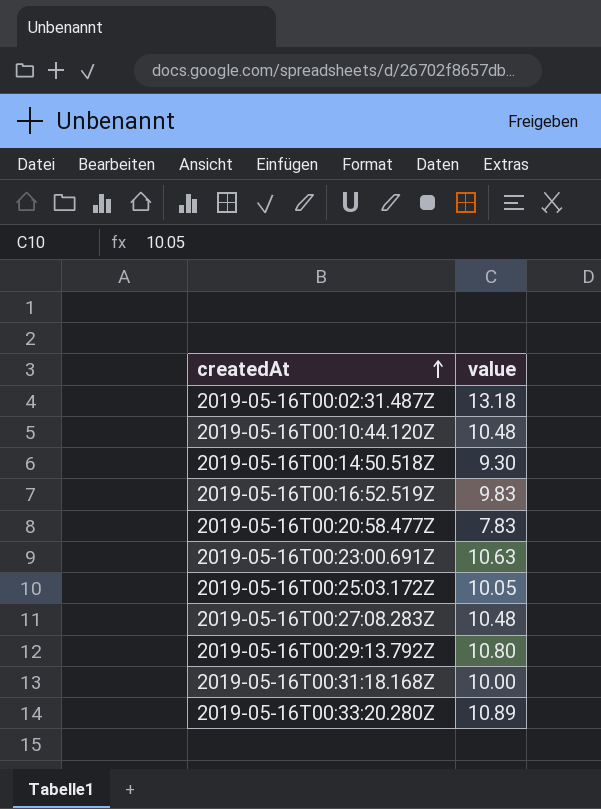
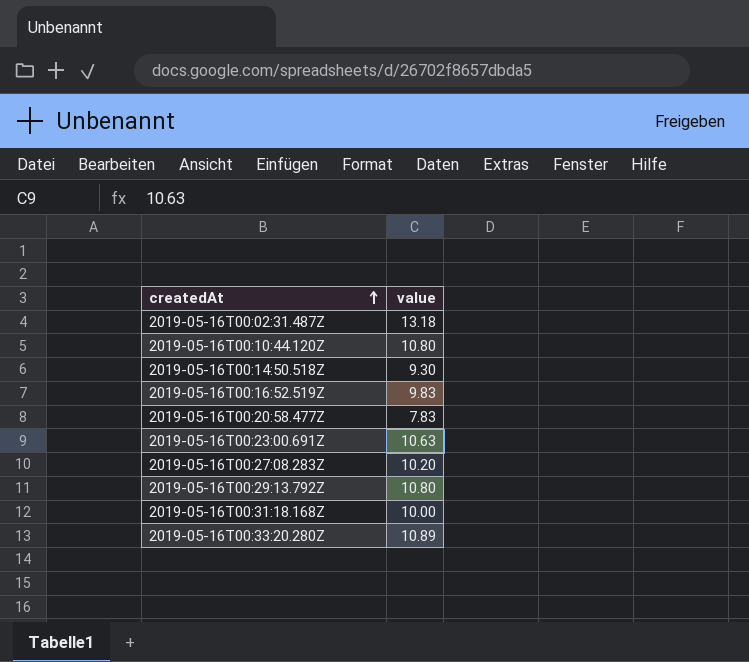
row 2019-05-16T00:25:03.172Z: 10.05 -> none
2019-05-16T00:10:44.120Z | value: 10.48 -> 10.80
2019-05-16T00:27:08.283Z | value: 10.48 -> 10.20

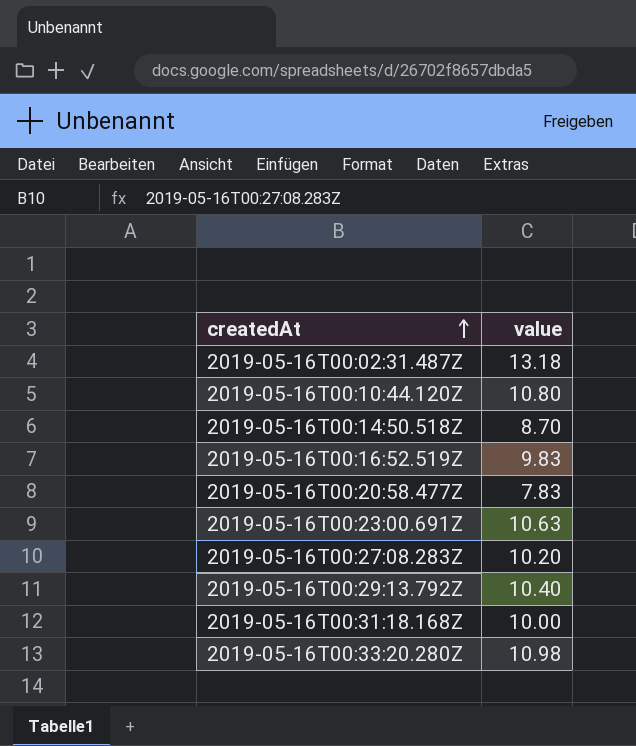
2019-05-16T00:14:50.518Z | value: 9.30 -> 8.70
2019-05-16T00:29:13.792Z | value: 10.80 -> 10.40
2019-05-16T00:33:20.280Z | value: 10.89 -> 10.98

